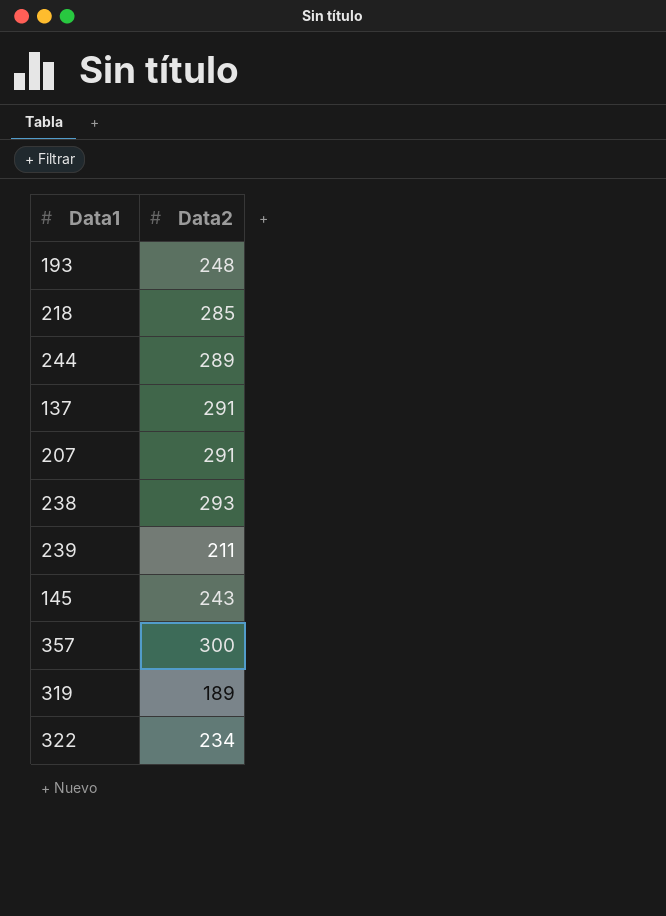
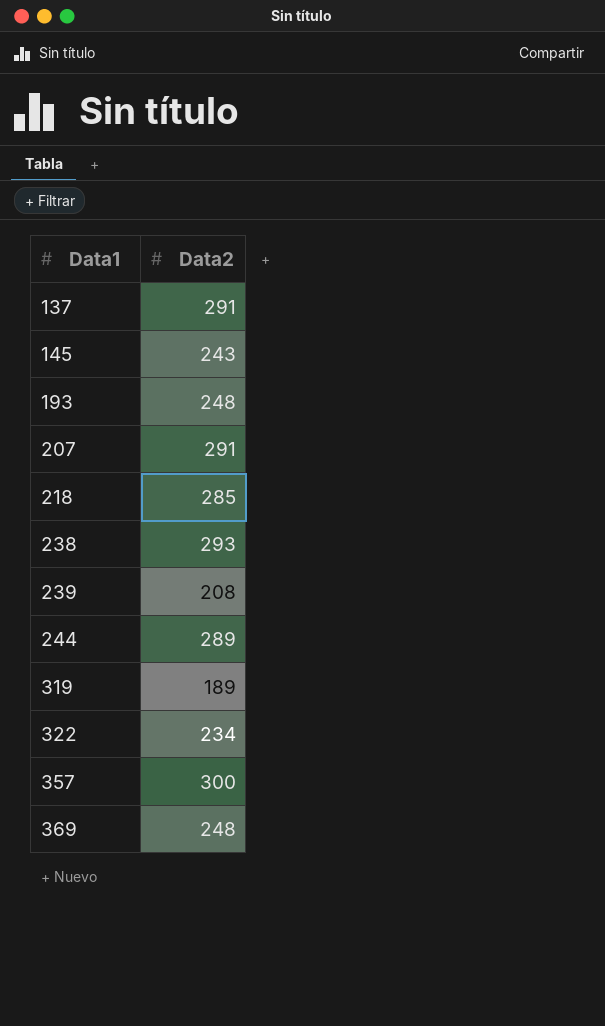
row order: none -> Data1 ascending
239 | Data2: 211 -> 208
row 369: none -> 248

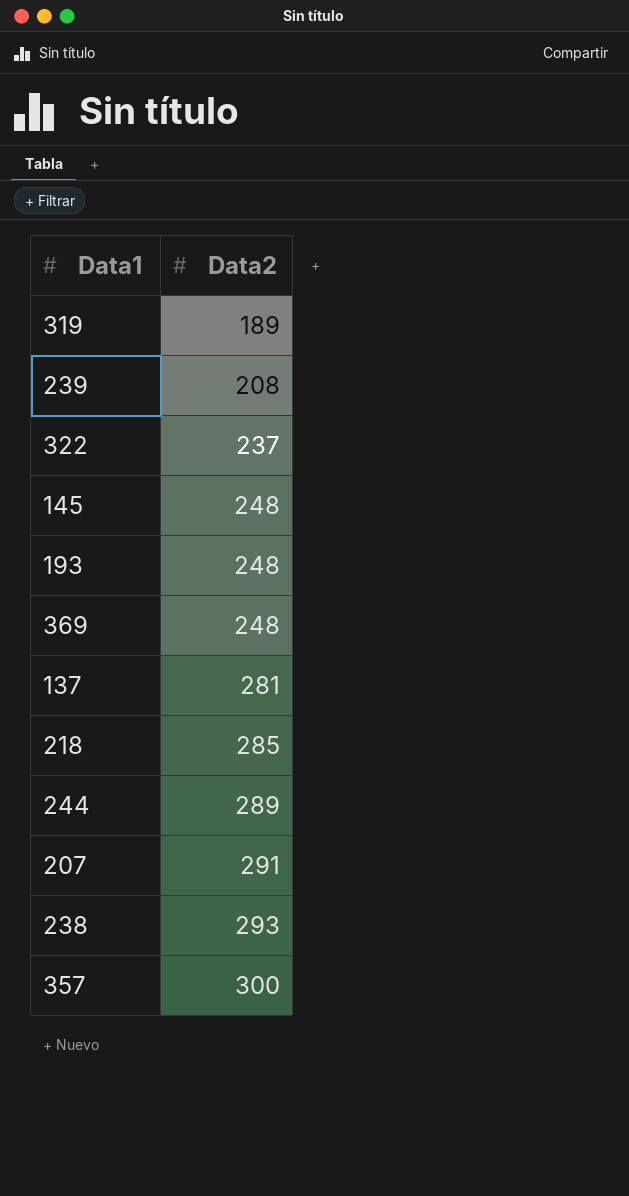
row order: Data1 ascending -> Data2 ascending
322 | Data2: 234 -> 237
145 | Data2: 243 -> 248
137 | Data2: 291 -> 281

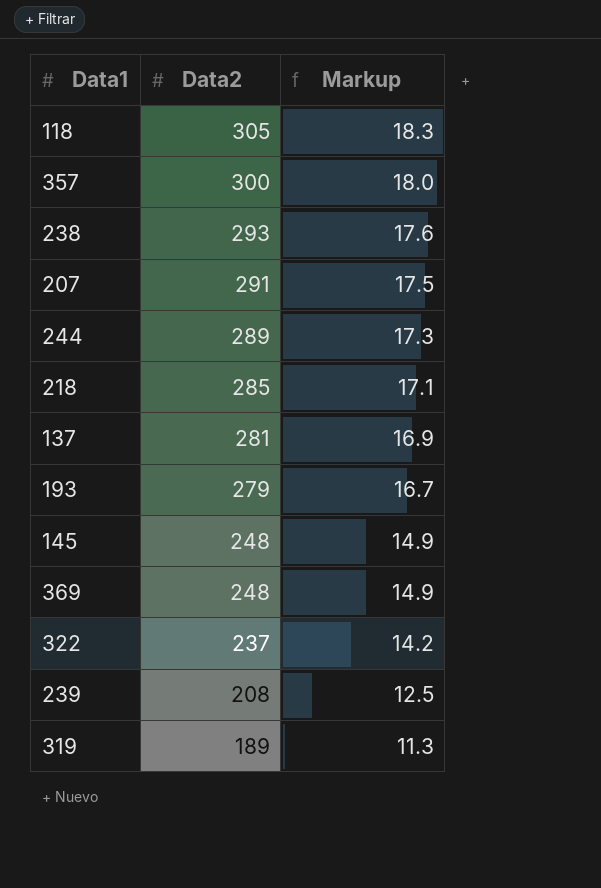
row order: Data2 ascending -> Data2 descending
column Markup | formula: none -> [Data2] * 0.06
row 118: none -> 305 | 18.3
193 | Data2: 248 -> 279

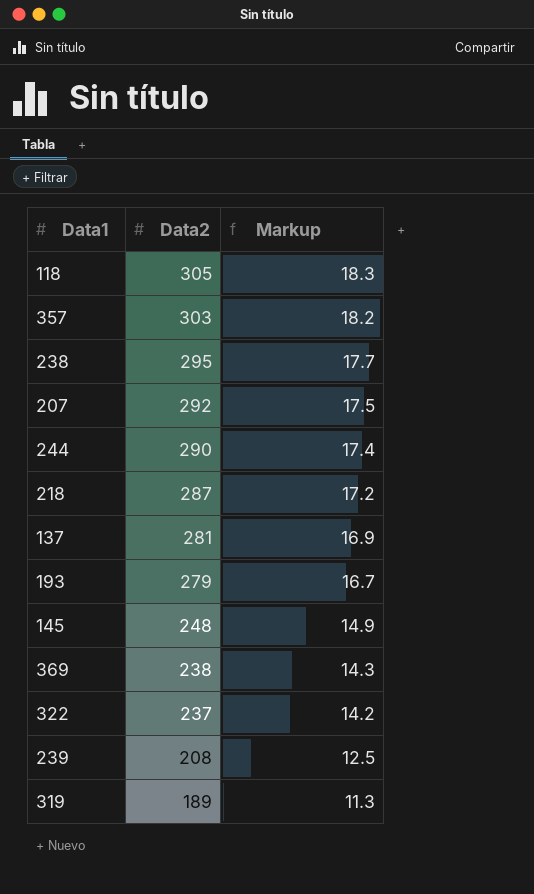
357 | Data2: 300 -> 303
357 | Markup: 18.0 -> 18.2
238 | Data2: 293 -> 295
238 | Markup: 17.6 -> 17.7
207 | Data2: 291 -> 292
244 | Data2: 289 -> 290
244 | Markup: 17.3 -> 17.4
218 | Data2: 285 -> 287
218 | Markup: 17.1 -> 17.2
369 | Data2: 248 -> 238
369 | Markup: 14.9 -> 14.3

